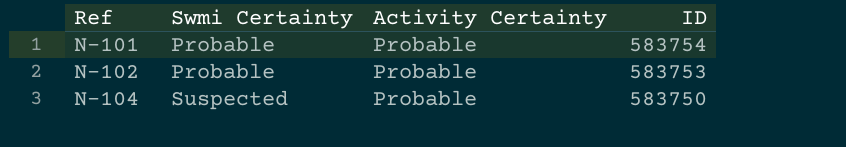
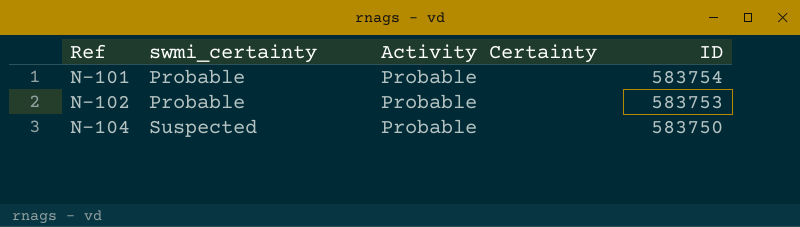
column name: Swmi Certainty -> swmi_certainty

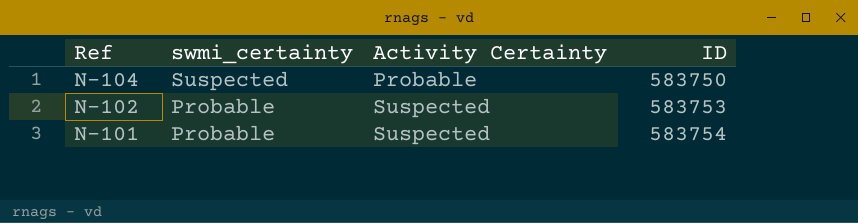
row order: Ref ascending -> Ref descending
N-102 | Activity Certainty: Probable -> Suspected
N-101 | Activity Certainty: Probable -> Suspected

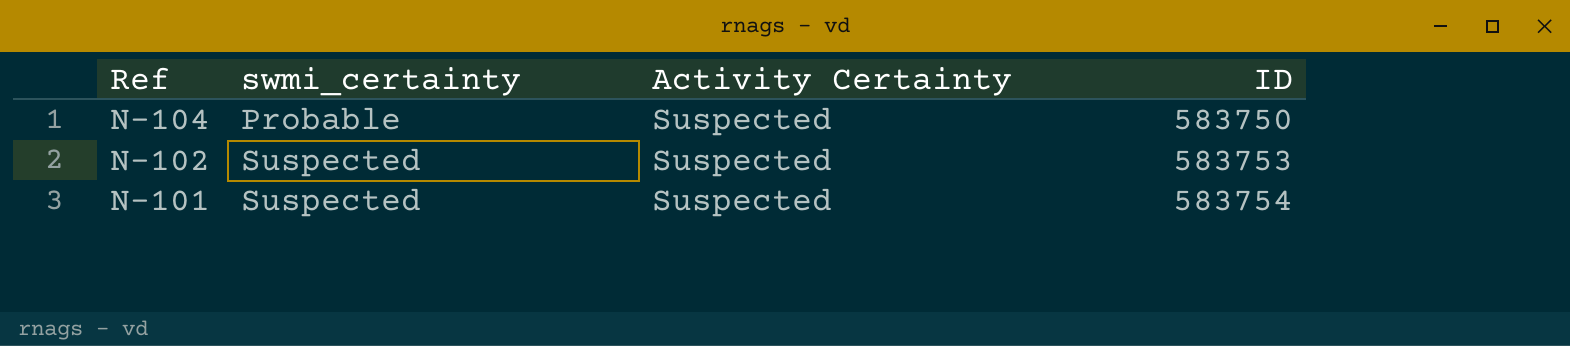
N-104 | swmi_certainty: Suspected -> Probable
N-104 | Activity Certainty: Probable -> Suspected
N-102 | swmi_certainty: Probable -> Suspected
N-101 | swmi_certainty: Probable -> Suspected

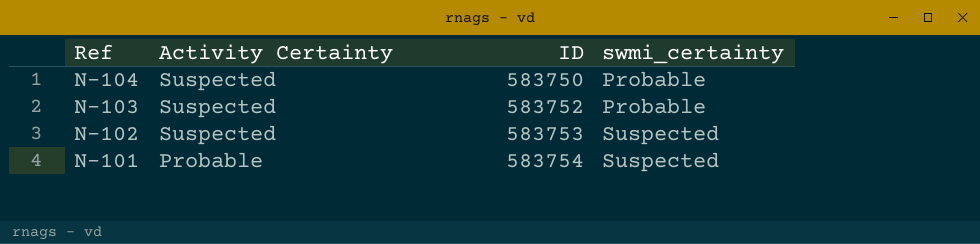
column swmi_certainty | position: 2 -> 4
row N-103: none -> Suspected | 583752 | Probable
N-101 | Activity Certainty: Suspected -> Probable

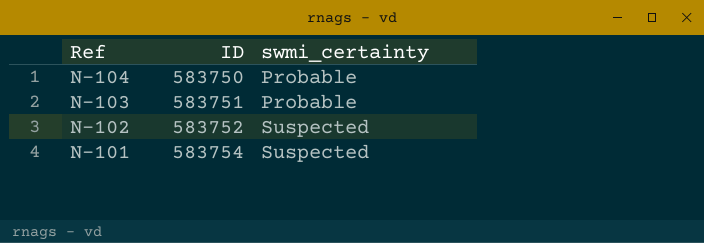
column Activity Certainty | position: 2 -> none
N-103 | ID: 583752 -> 583751
N-102 | ID: 583753 -> 583752

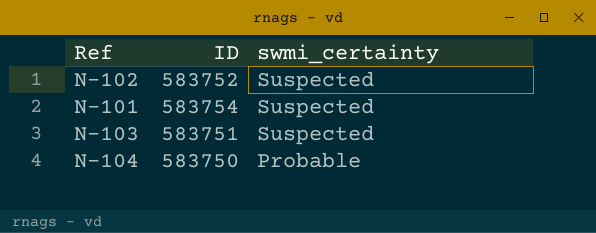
row order: Ref descending -> swmi_certainty descending
N-103 | swmi_certainty: Probable -> Suspected

